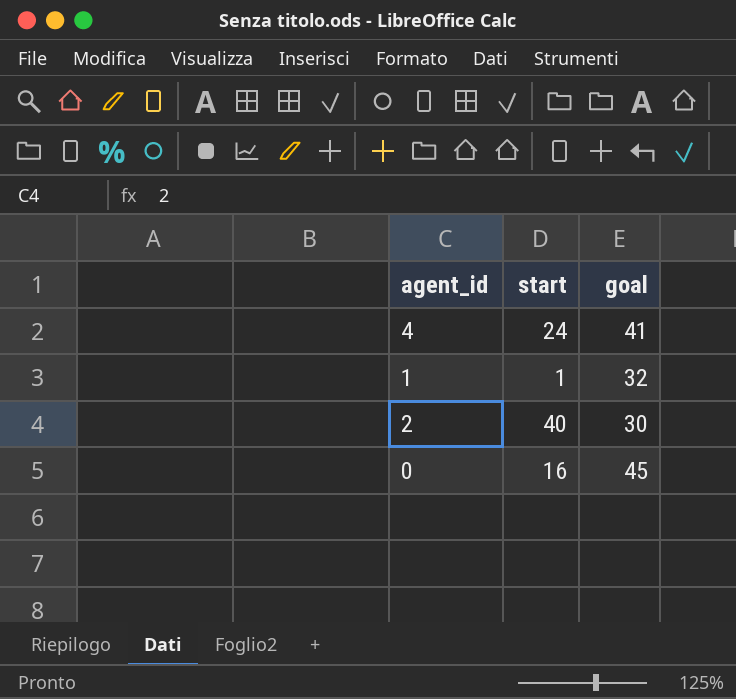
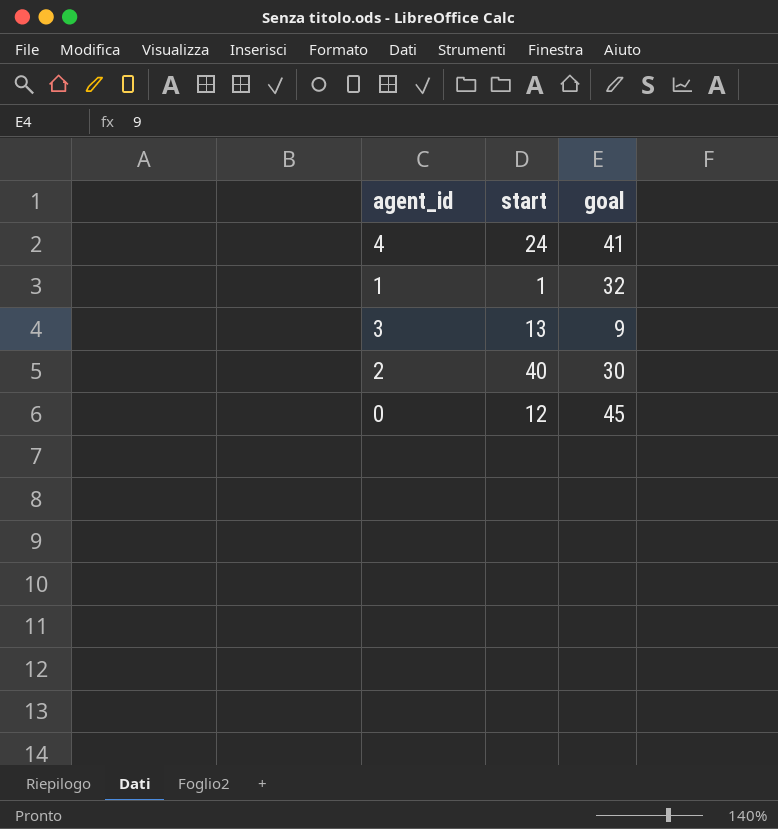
row 3: none -> 13 | 9
0 | start: 16 -> 12

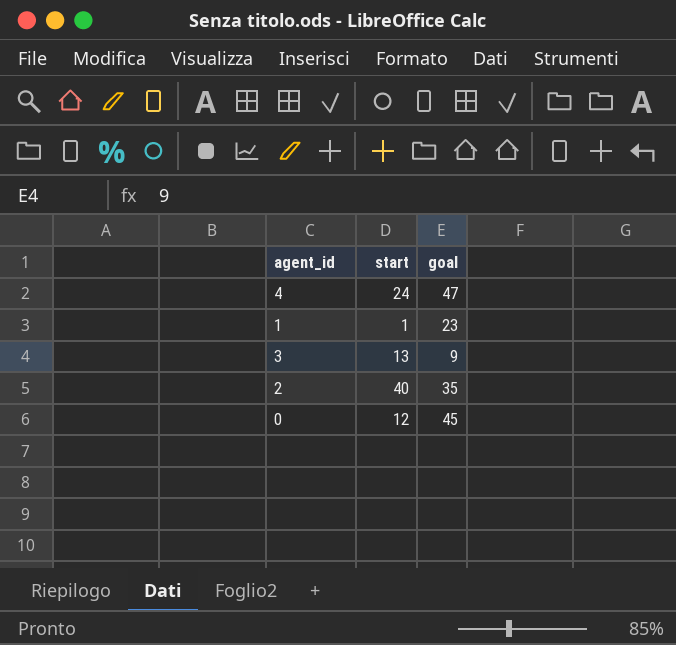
4 | goal: 41 -> 47
1 | goal: 32 -> 23
2 | goal: 30 -> 35

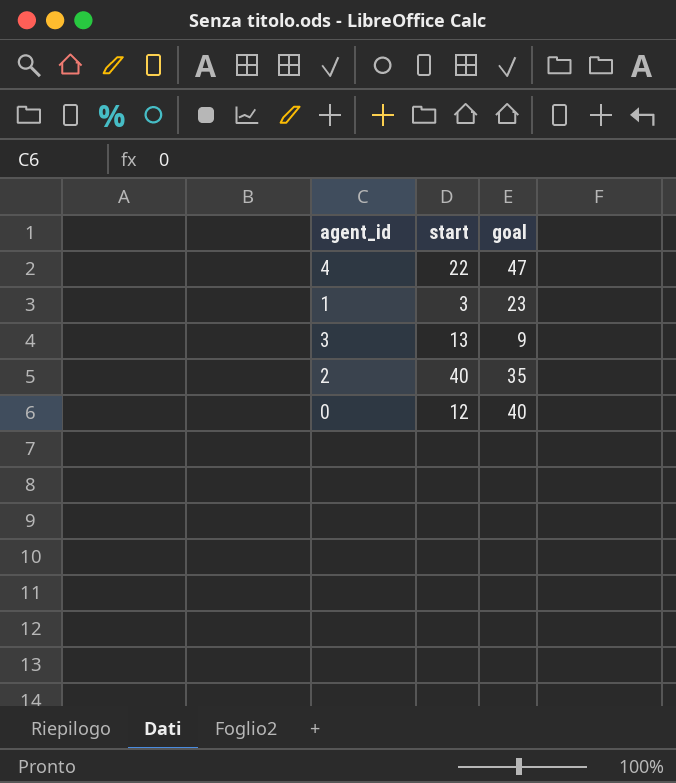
4 | start: 24 -> 22
1 | start: 1 -> 3
0 | goal: 45 -> 40

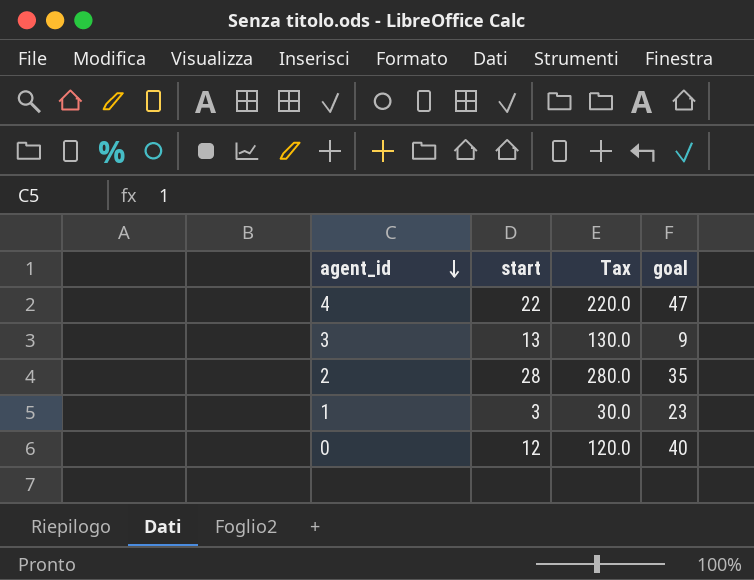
row order: none -> agent_id descending
column Tax | formula: none -> [start] * 10
2 | start: 40 -> 28

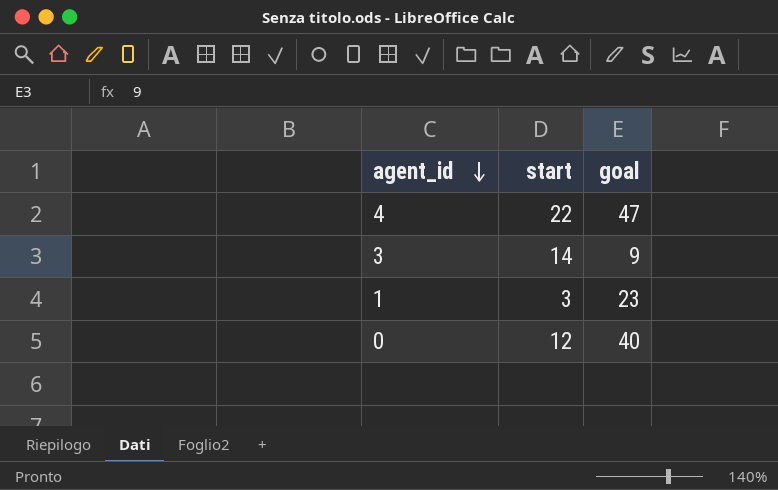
column Tax | formula: [start] * 10 -> none
row 2: 28 | 280.0 | 35 -> none
3 | start: 13 -> 14

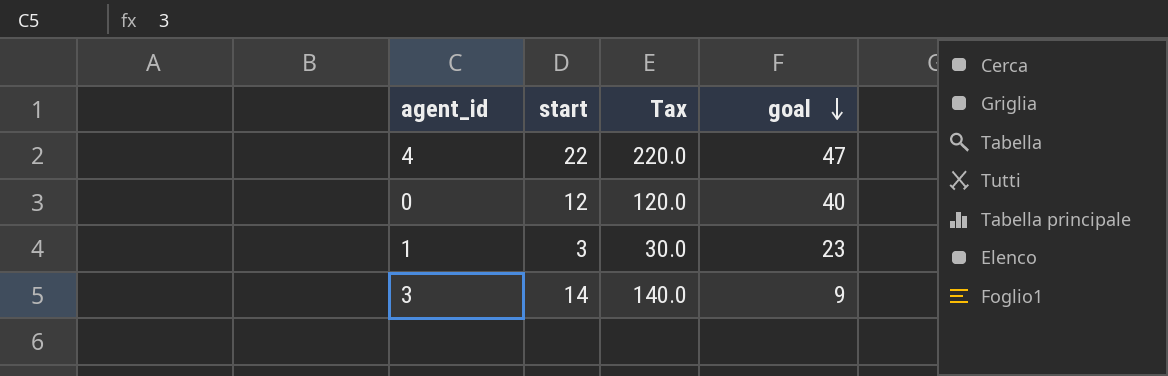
row order: agent_id descending -> goal descending
column Tax | formula: none -> [start] * 10

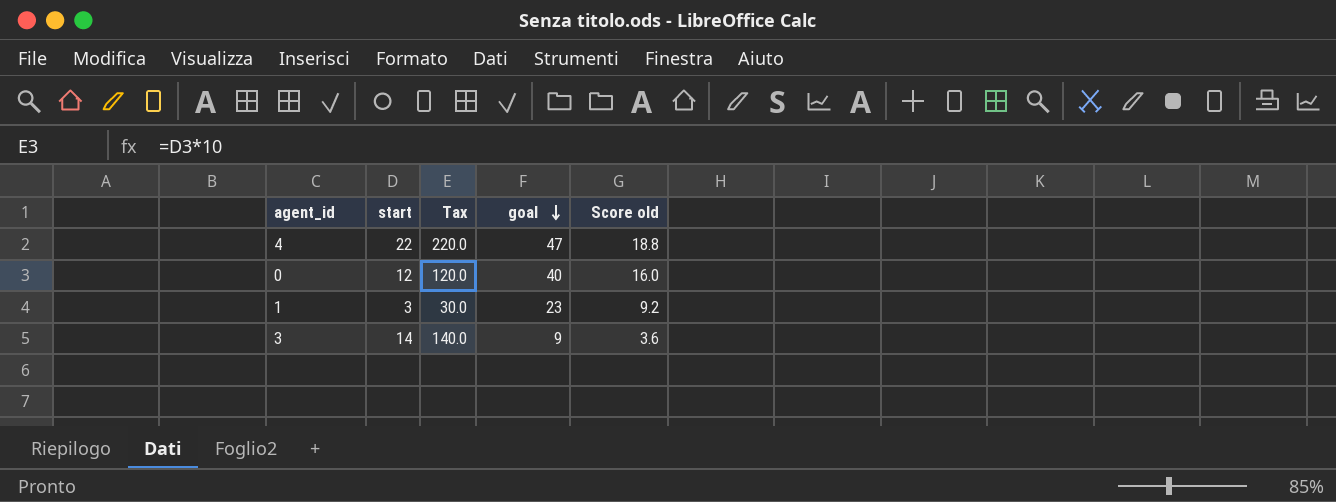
column Score old | formula: none -> [goal] * 0.4

